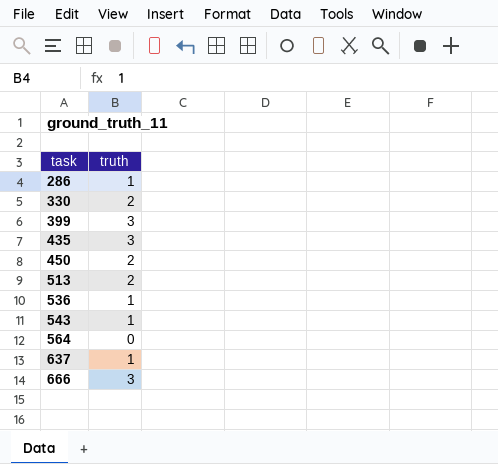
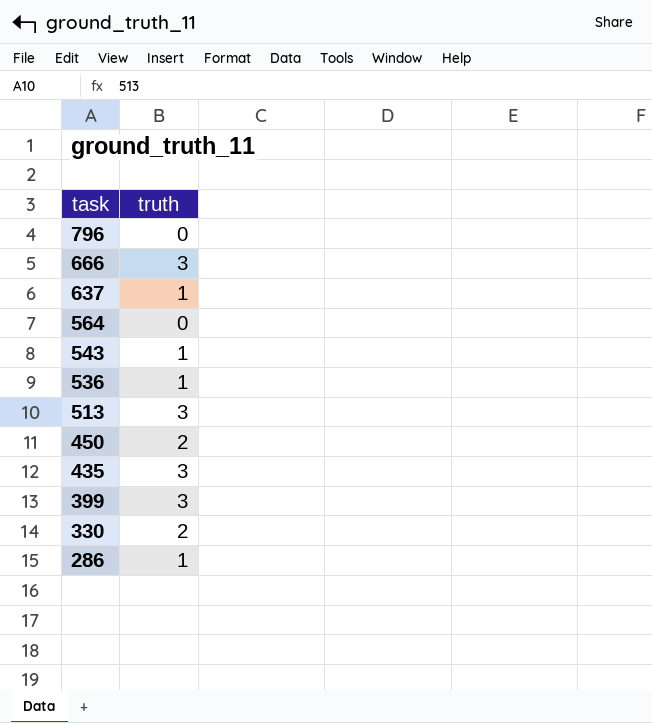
row order: task ascending -> task descending
row 796: none -> 0
513 | truth: 2 -> 3

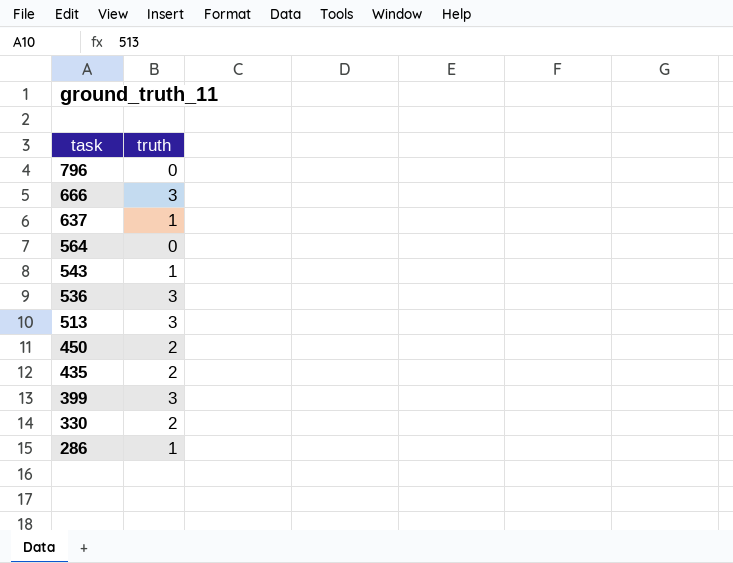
536 | truth: 1 -> 3
435 | truth: 3 -> 2

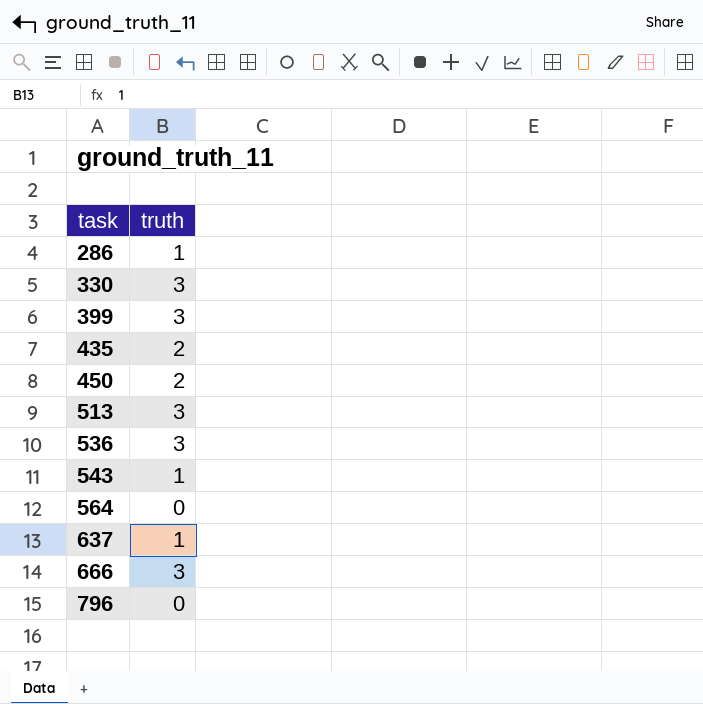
row order: task descending -> task ascending
330 | truth: 2 -> 3

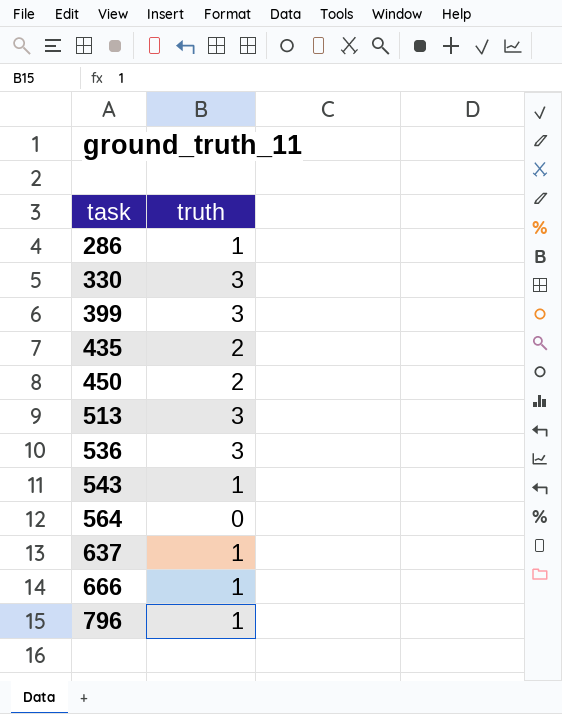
666 | truth: 3 -> 1
796 | truth: 0 -> 1

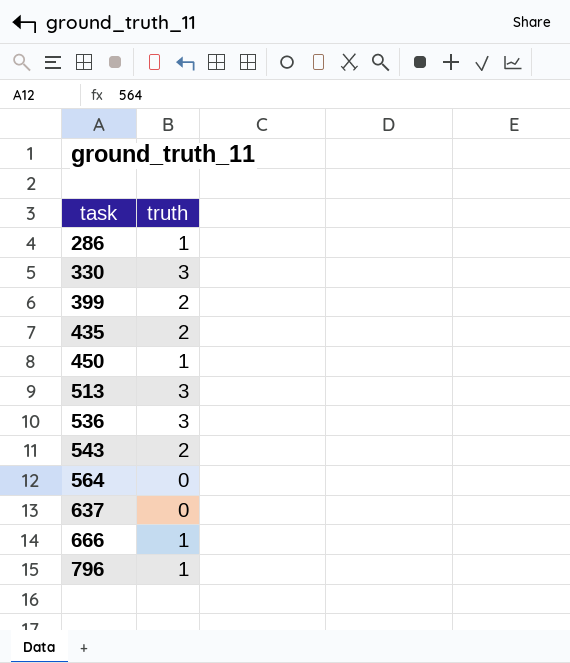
399 | truth: 3 -> 2
450 | truth: 2 -> 1
543 | truth: 1 -> 2
637 | truth: 1 -> 0

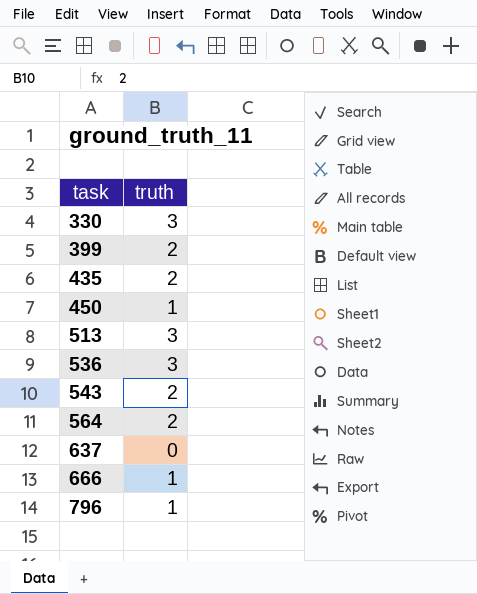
row 286: 1 -> none
564 | truth: 0 -> 2

